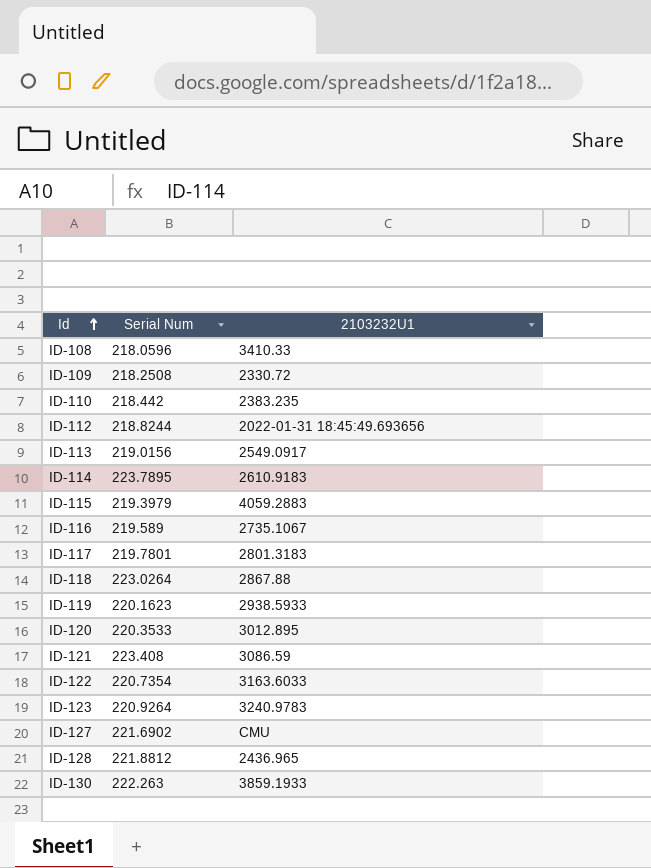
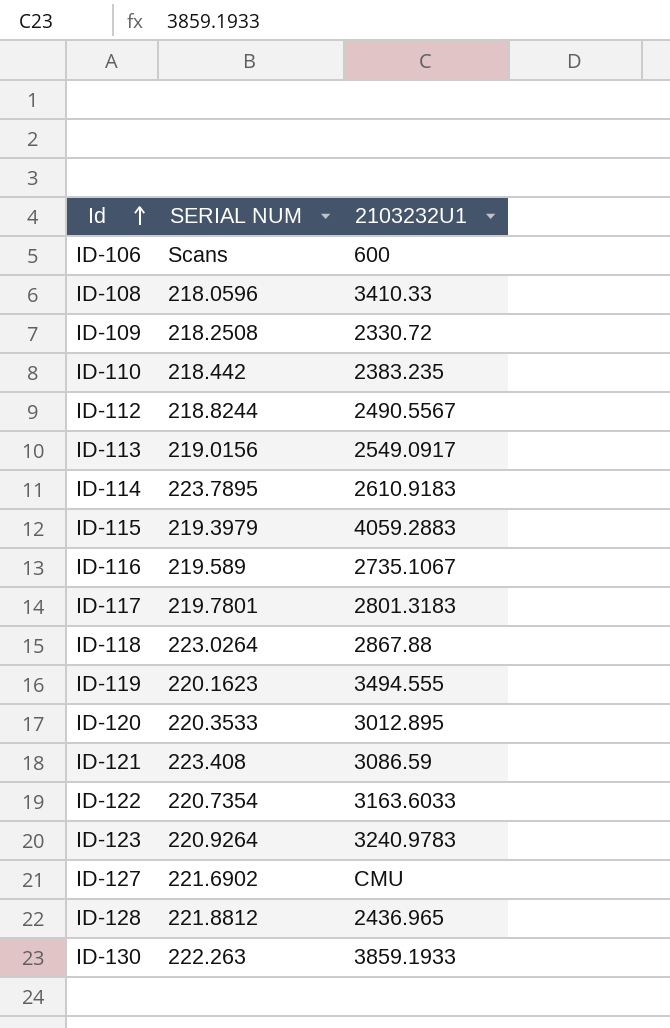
column name: Serial Num -> SERIAL NUM
row ID-106: none -> Scans | 600
ID-112 | 2103232U1: 2022-01-31 18:45:49.693656 -> 2490.5567
ID-119 | 2103232U1: 2938.5933 -> 3494.555

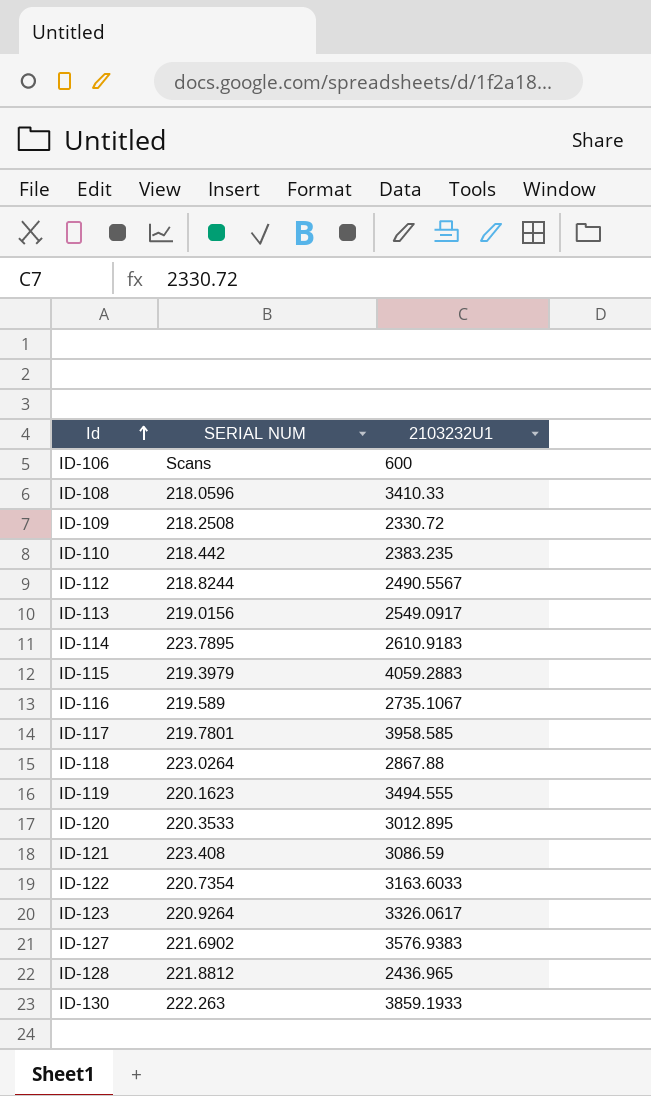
ID-117 | 2103232U1: 2801.3183 -> 3958.585
ID-123 | 2103232U1: 3240.9783 -> 3326.0617
ID-127 | 2103232U1: CMU -> 3576.9383

